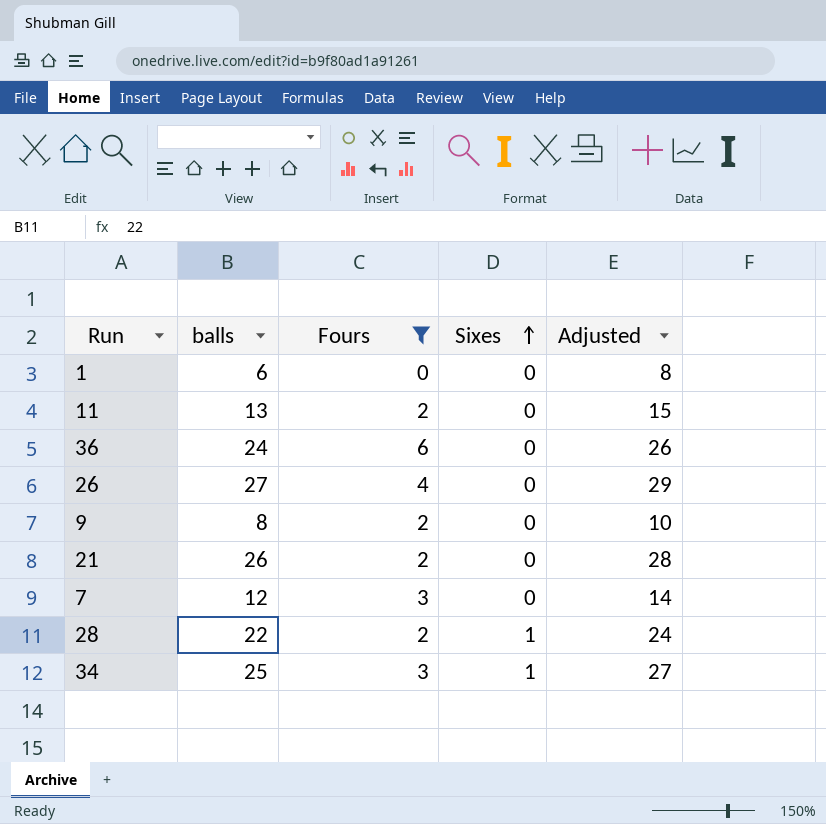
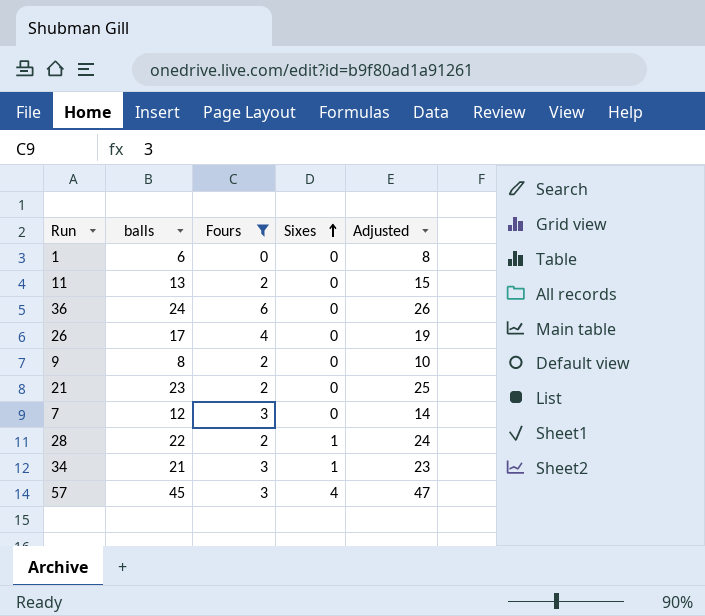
26 | balls: 27 -> 17
26 | Adjusted: 29 -> 19
21 | balls: 26 -> 23
21 | Adjusted: 28 -> 25
34 | balls: 25 -> 21
34 | Adjusted: 27 -> 23
row 57: none -> 45 | 3 | 4 | 47

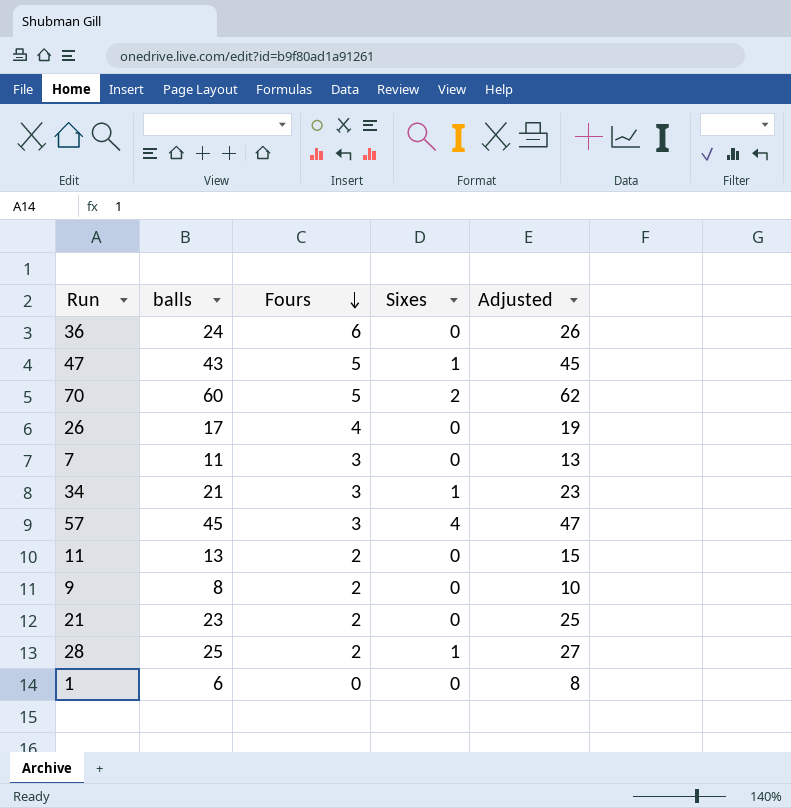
filter: Fours != 5 -> none
row order: Sixes ascending -> Fours descending
7 | balls: 12 -> 11
7 | Adjusted: 14 -> 13
28 | balls: 22 -> 25
28 | Adjusted: 24 -> 27

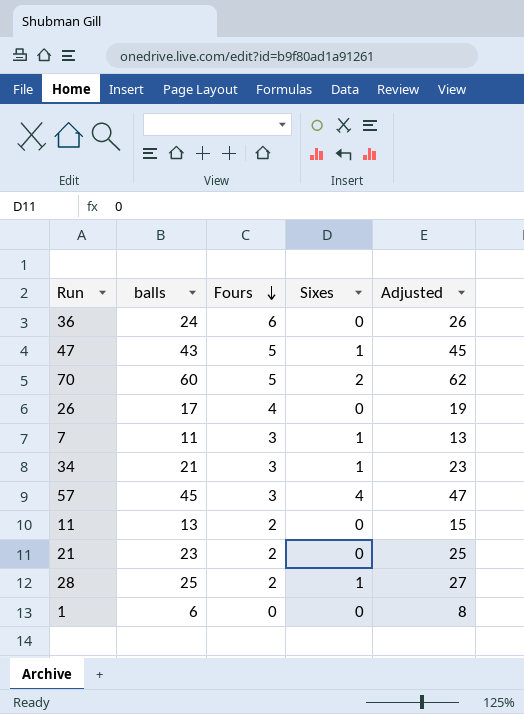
row 9: 8 | 2 | 0 | 10 -> none
7 | Sixes: 0 -> 1

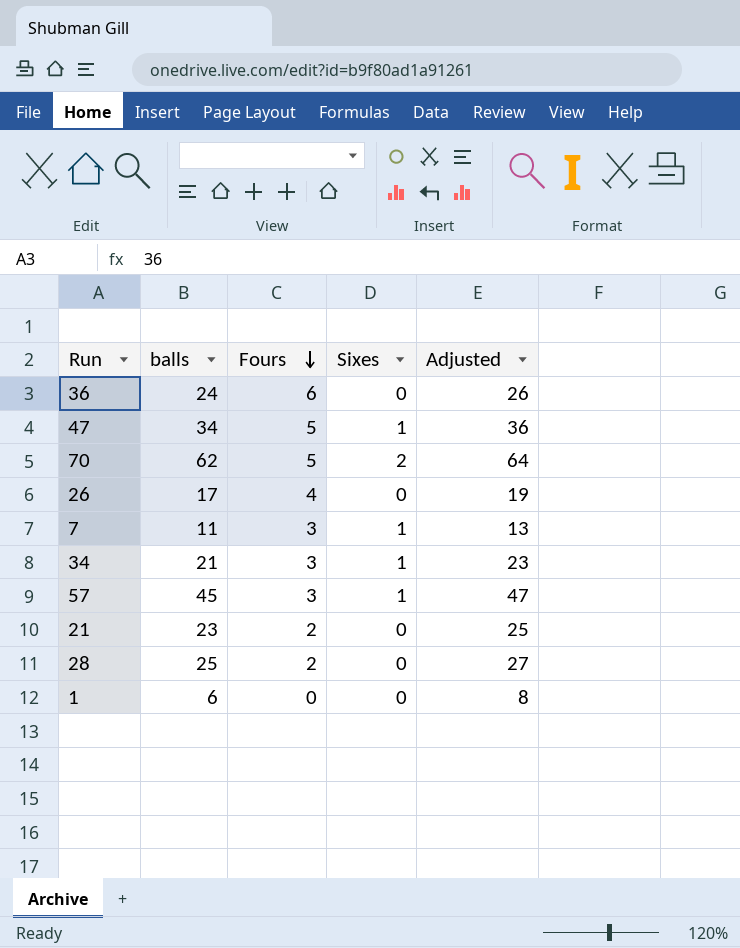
row 11: 13 | 2 | 0 | 15 -> none
47 | balls: 43 -> 34
47 | Adjusted: 45 -> 36
70 | balls: 60 -> 62
70 | Adjusted: 62 -> 64
57 | Sixes: 4 -> 1
28 | Sixes: 1 -> 0

